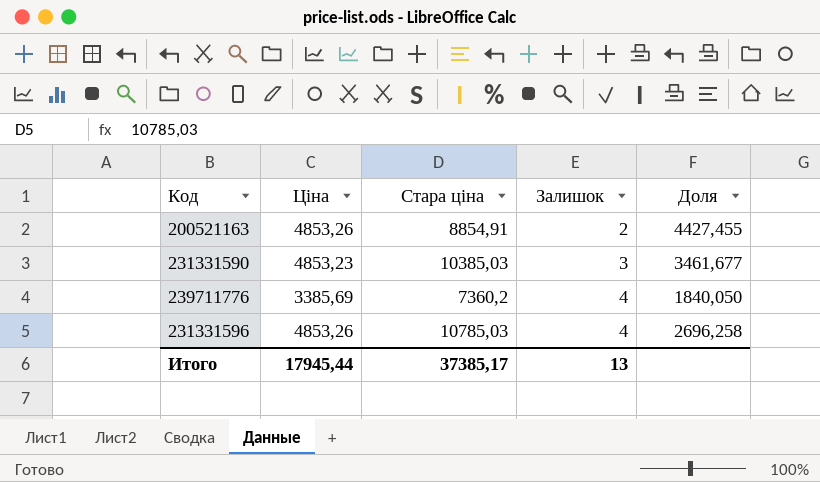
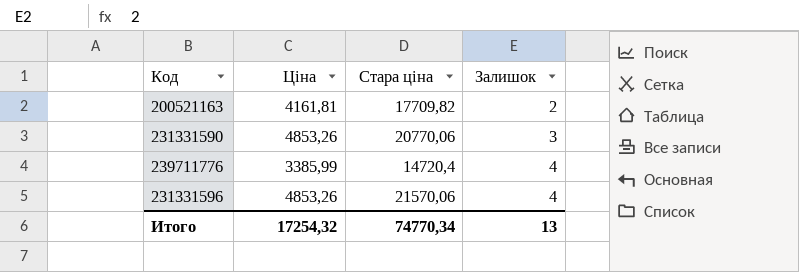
column Доля | formula: [Стара ціна] / [Залишок] -> none
200521163 | Ціна: 4853,26 -> 4161,81
200521163 | Стара ціна: 8854,91 -> 17709,82
231331590 | Ціна: 4853,23 -> 4853,26
231331590 | Стара ціна: 10385,03 -> 20770,06
239711776 | Ціна: 3385,69 -> 3385,99
239711776 | Стара ціна: 7360,2 -> 14720,4
231331596 | Стара ціна: 10785,03 -> 21570,06
Итого | Ціна: 17945,44 -> 17254,32
Итого | Стара ціна: 37385,17 -> 74770,34

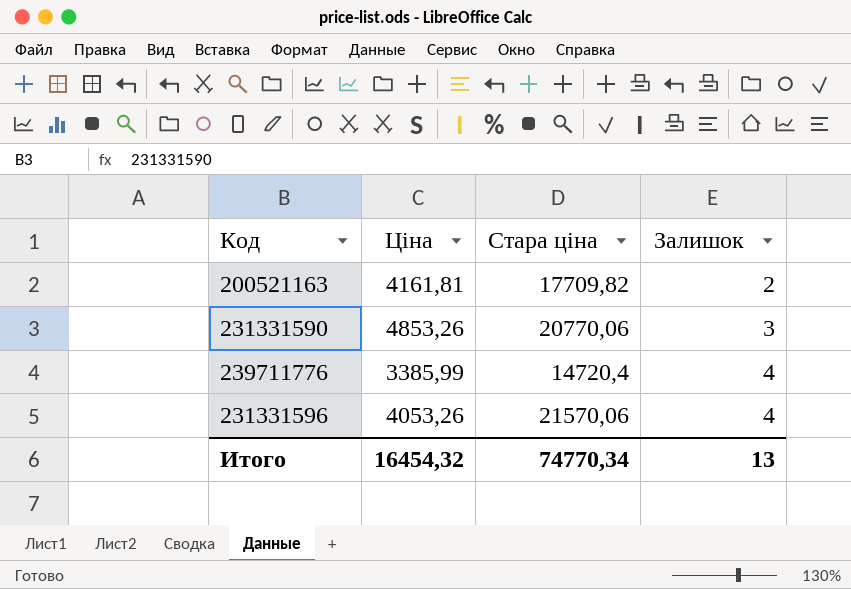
231331596 | Ціна: 4853,26 -> 4053,26
Итого | Ціна: 17254,32 -> 16454,32

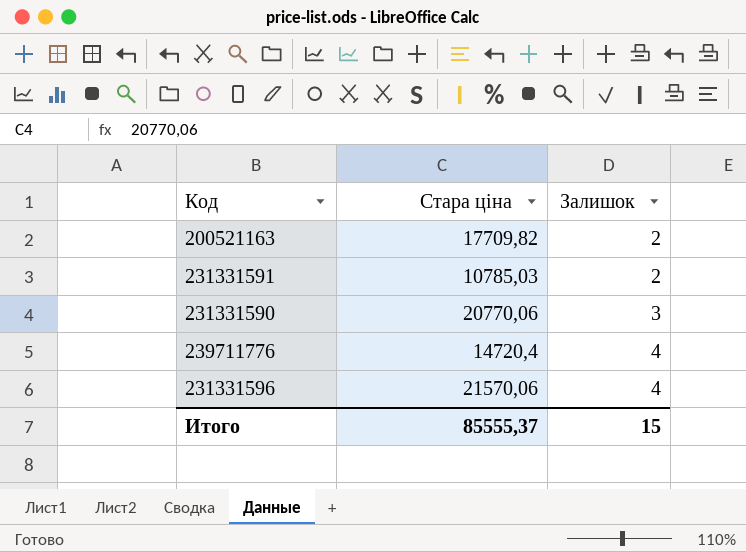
column Ціна | position: 2 -> none
row 231331591: none -> 10785,03 | 2
Итого | Стара ціна: 74770,34 -> 85555,37
Итого | Залишок: 13 -> 15

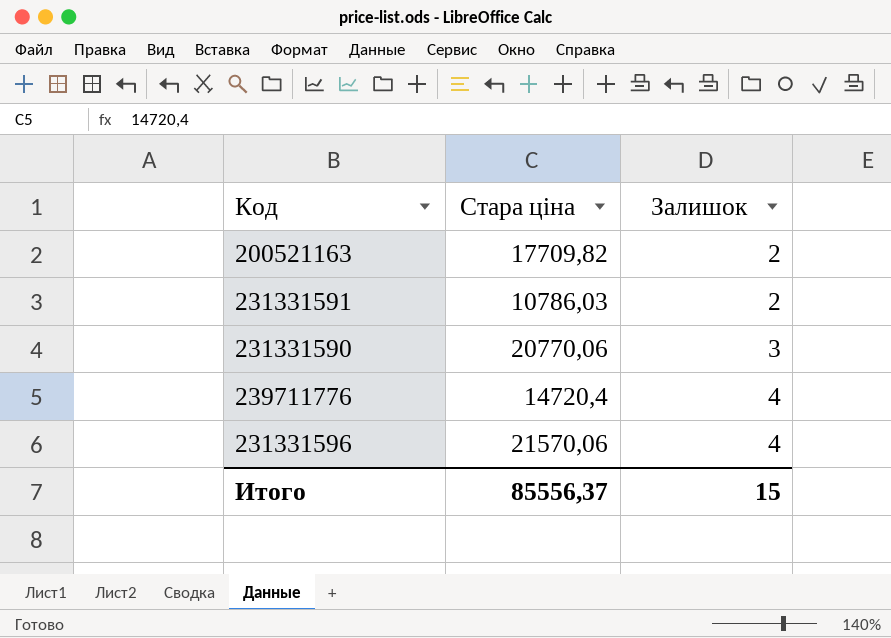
231331591 | Стара ціна: 10785,03 -> 10786,03
Итого | Стара ціна: 85555,37 -> 85556,37

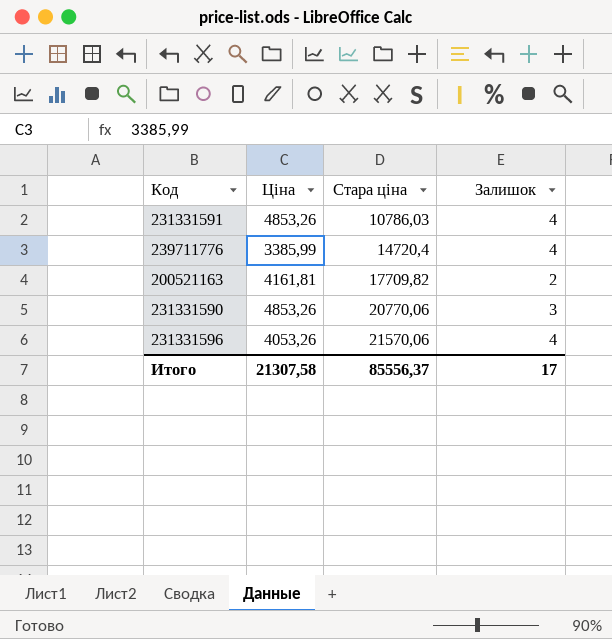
row order: Залишок ascending -> Стара ціна ascending
column Ціна | position: none -> 2
231331591 | Залишок: 2 -> 4
Итого | Залишок: 15 -> 17

